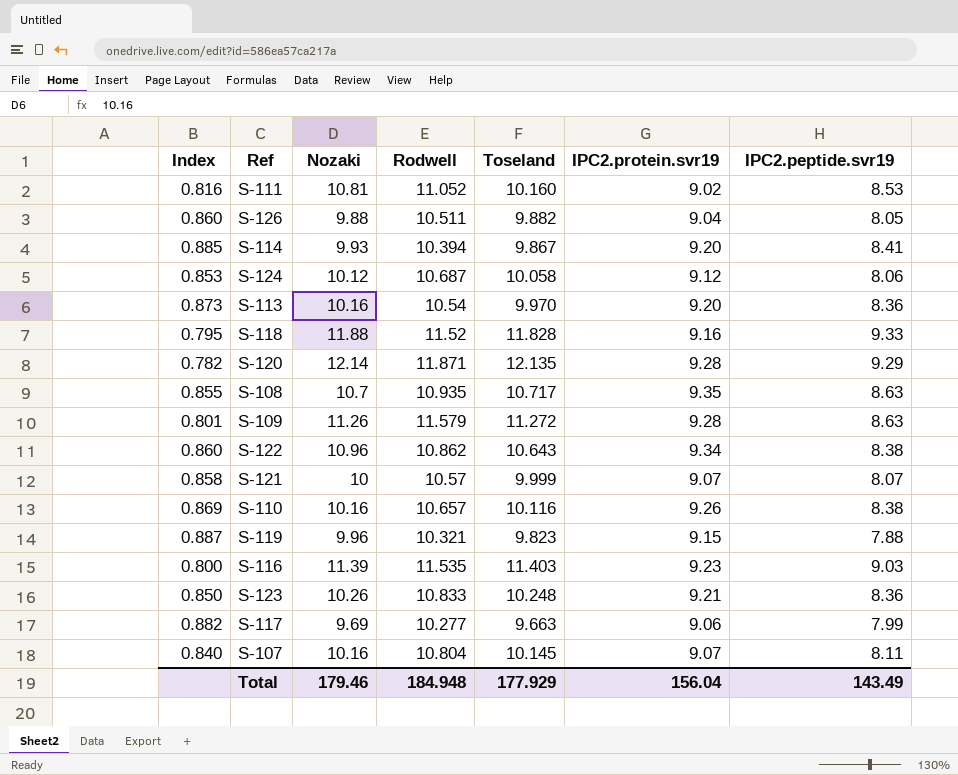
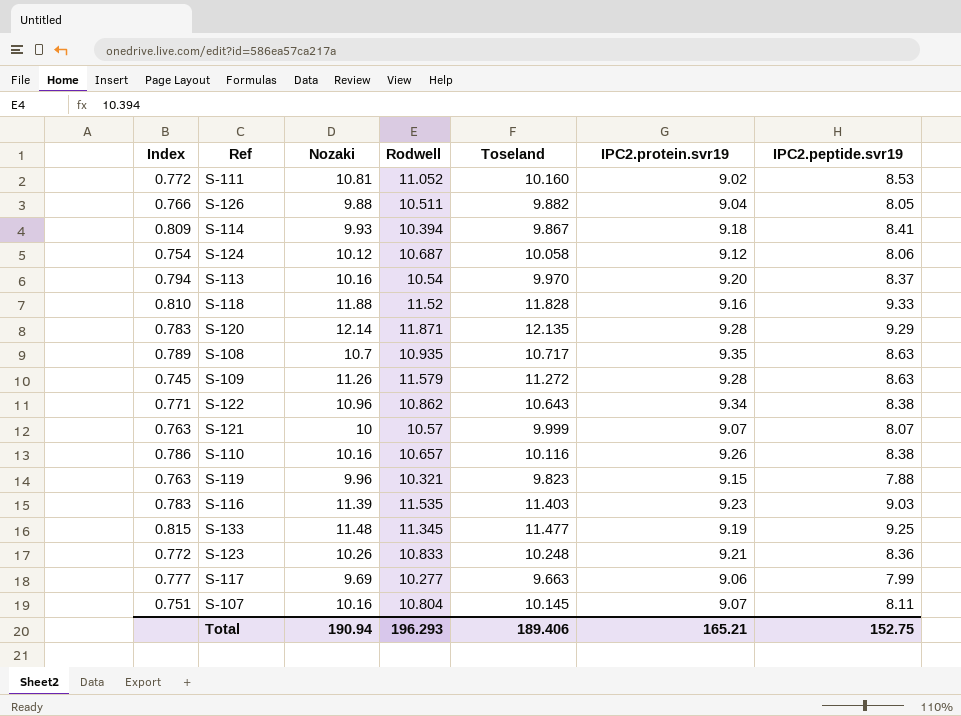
column Index | formula: [IPC2.protein.svr19] / [Rodwell] -> [IPC2.peptide.svr19] / [Rodwell]
S-114 | IPC2.protein.svr19: 9.20 -> 9.18
S-113 | IPC2.peptide.svr19: 8.36 -> 8.37
row S-133: none -> 0.815 | 11.48 | 11.345 | 11.477 | 9.19 | 9.25
Total | Nozaki: 179.46 -> 190.94
Total | Rodwell: 184.948 -> 196.293
Total | Toseland: 177.929 -> 189.406
Total | IPC2.protein.svr19: 156.04 -> 165.21
Total | IPC2.peptide.svr19: 143.49 -> 152.75

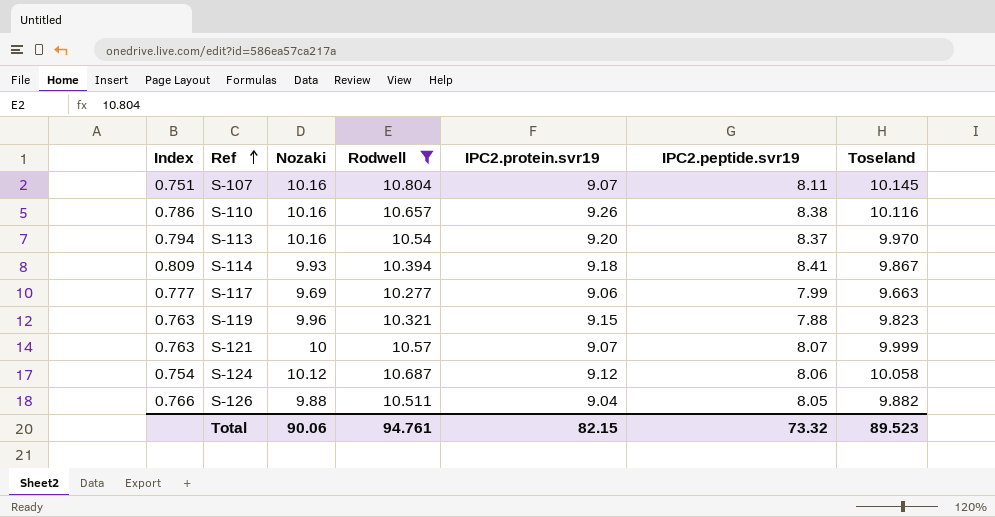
filter: none -> Rodwell <= 10.804
row order: none -> Ref ascending
column Toseland | position: 5 -> 7
Total | Nozaki: 190.94 -> 90.06
Total | Rodwell: 196.293 -> 94.761
Total | IPC2.protein.svr19: 165.21 -> 82.15
Total | IPC2.peptide.svr19: 152.75 -> 73.32
Total | Toseland: 189.406 -> 89.523

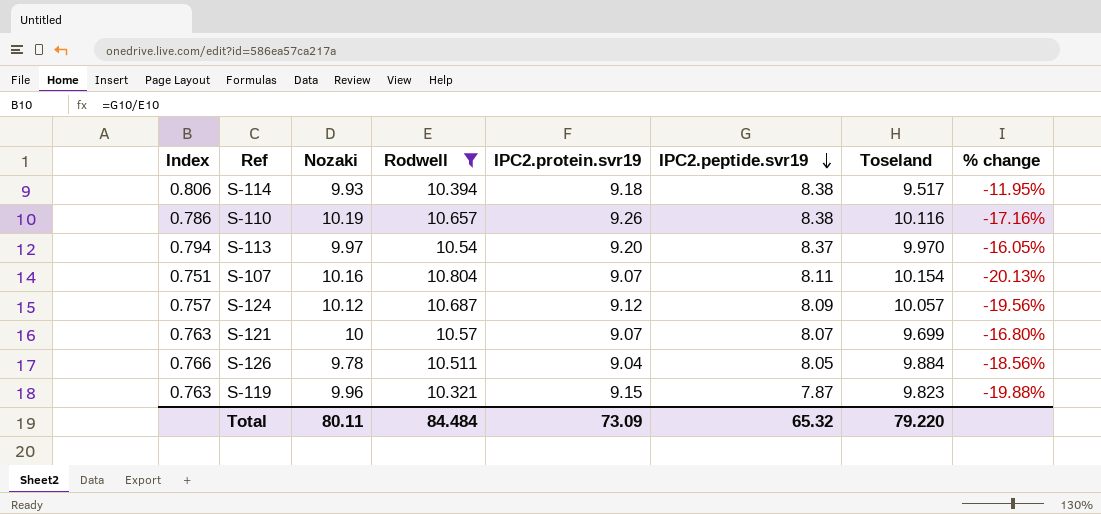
row order: Ref ascending -> IPC2.peptide.svr19 descending
column % change | formula: none -> ([IPC2.peptide.svr19] - [Toseland]) / [Toseland]
row S-117: 0.777 | 9.69 | 10.277 | 9.06 | 7.99 | 9.663 -> none
S-114 | Index: 0.809 -> 0.806
S-114 | IPC2.peptide.svr19: 8.41 -> 8.38
S-114 | Toseland: 9.867 -> 9.517
S-110 | Nozaki: 10.16 -> 10.19
S-113 | Nozaki: 10.16 -> 9.97
S-107 | Toseland: 10.145 -> 10.154
S-124 | Index: 0.754 -> 0.757
S-124 | IPC2.peptide.svr19: 8.06 -> 8.09
S-124 | Toseland: 10.058 -> 10.057
S-121 | Toseland: 9.999 -> 9.699
S-126 | Nozaki: 9.88 -> 9.78
S-126 | Toseland: 9.882 -> 9.884
S-119 | IPC2.peptide.svr19: 7.88 -> 7.87
Total | Nozaki: 90.06 -> 80.11
Total | Rodwell: 94.761 -> 84.484
Total | IPC2.protein.svr19: 82.15 -> 73.09
Total | IPC2.peptide.svr19: 73.32 -> 65.32
Total | Toseland: 89.523 -> 79.220

